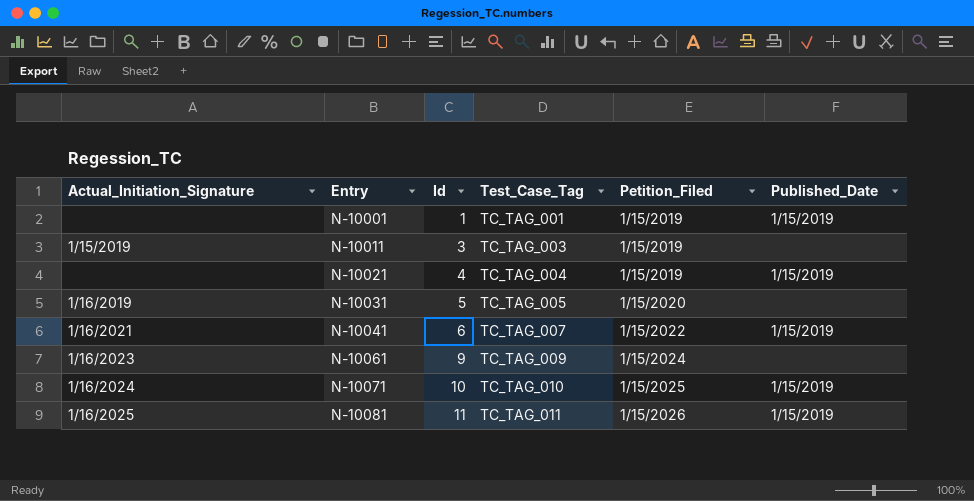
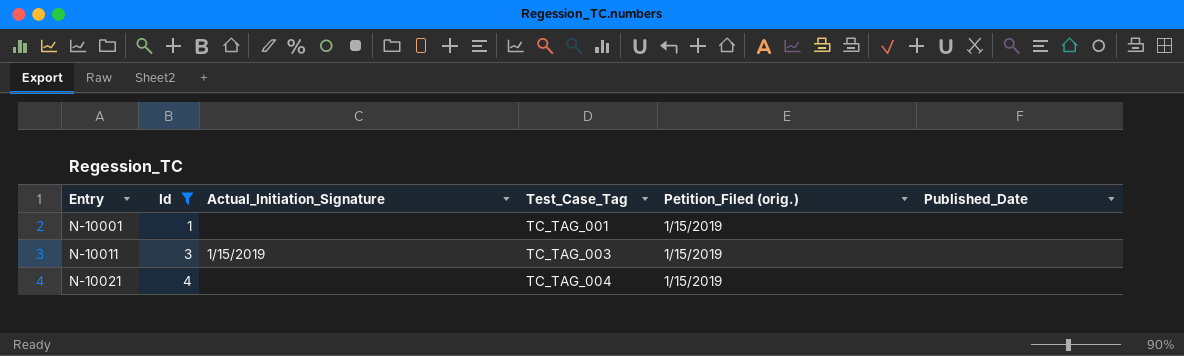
filter: none -> Id <= 4
column Actual_Initiation_Signature | position: 1 -> 3
column name: Petition_Filed -> Petition_Filed (orig.)
N-10001 | Published_Date: 1/15/2019 -> none
N-10021 | Published_Date: 1/15/2019 -> none

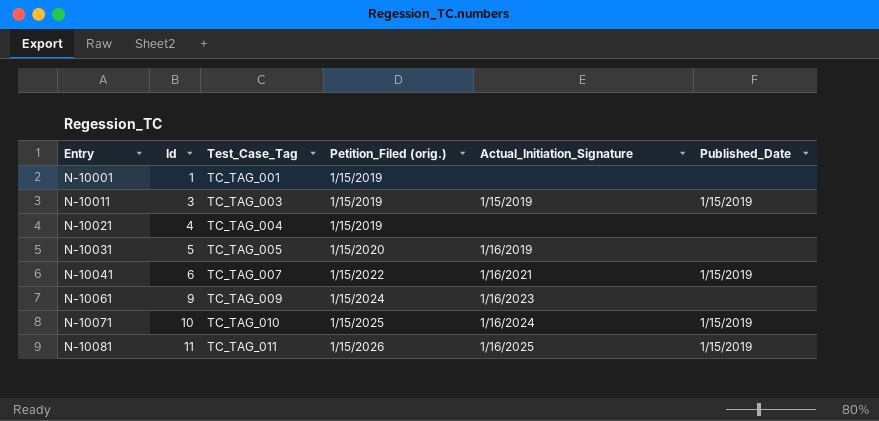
filter: Id <= 4 -> none
column Actual_Initiation_Signature | position: 3 -> 5
N-10011 | Published_Date: none -> 1/15/2019

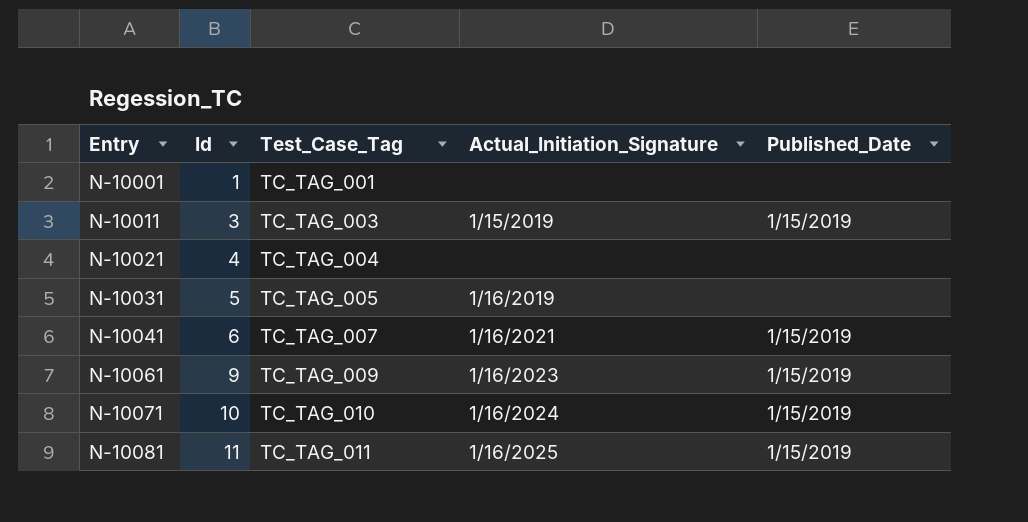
column Petition_Filed (orig.) | position: 4 -> none
N-10061 | Published_Date: none -> 1/15/2019

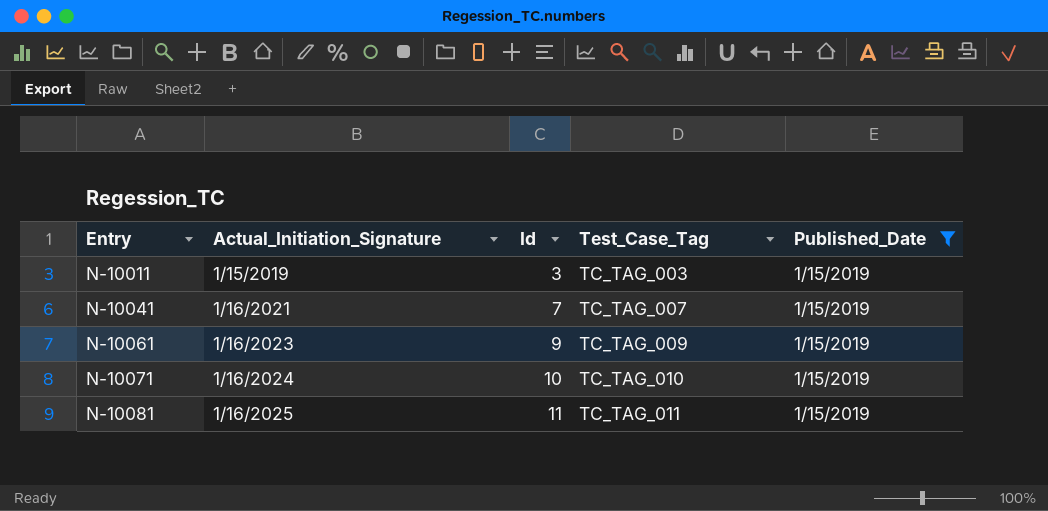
filter: none -> Published_Date = 1/15/2019
column Actual_Initiation_Signature | position: 4 -> 2
N-10041 | Id: 6 -> 7

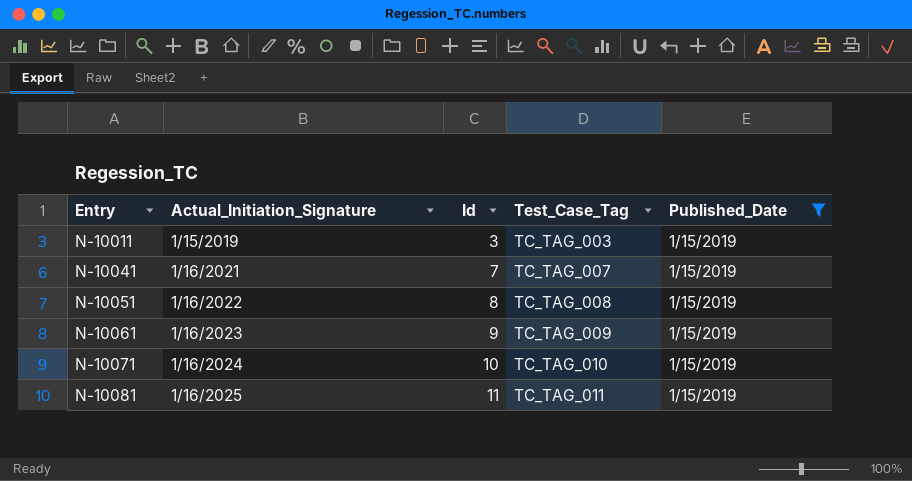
row N-10051: none -> 1/16/2022 | 8 | TC_TAG_008 | 1/15/2019

